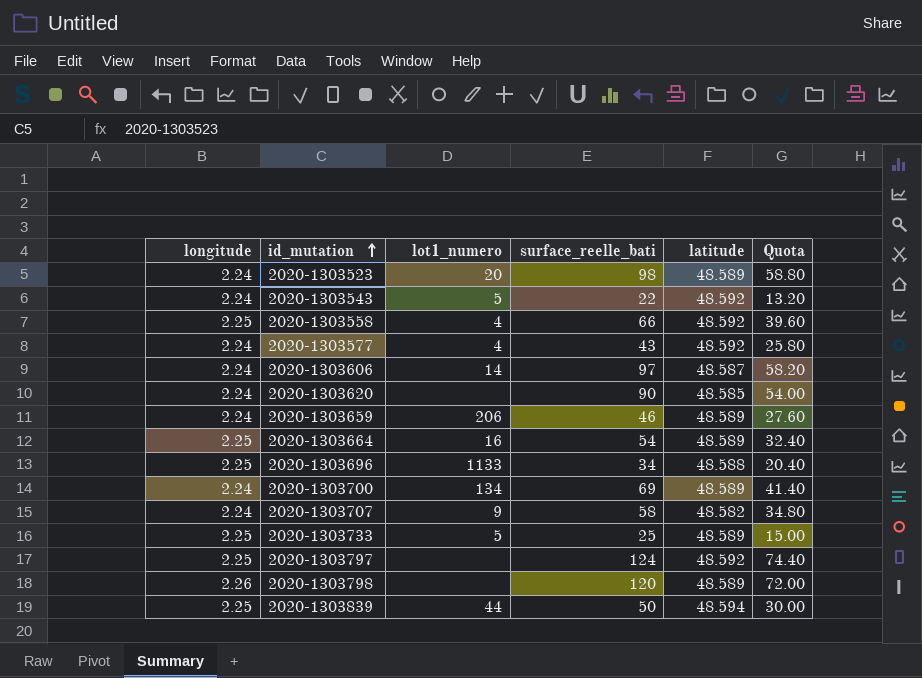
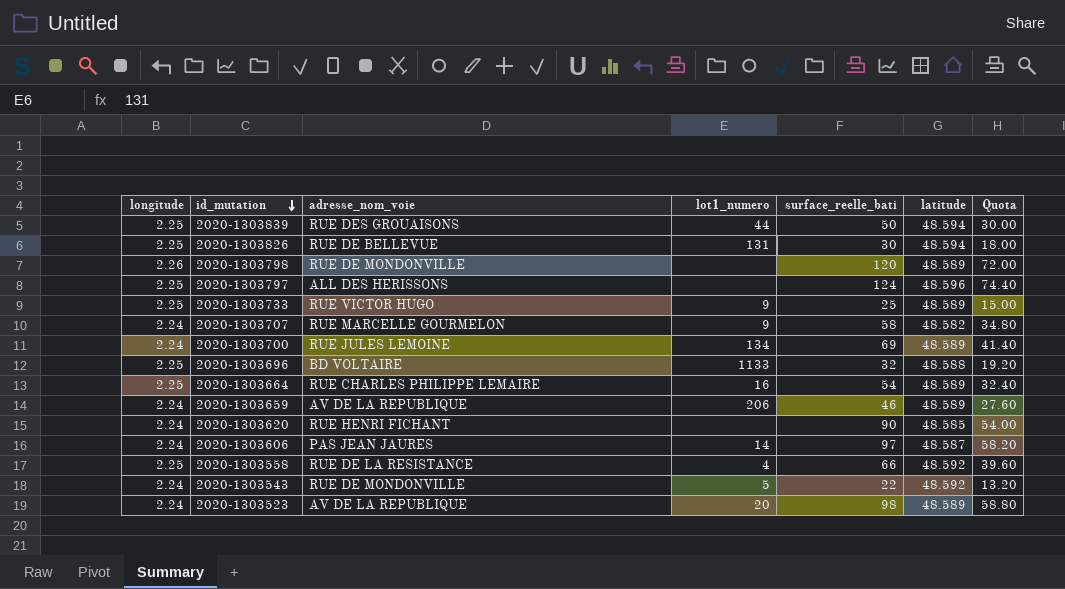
row order: id_mutation ascending -> id_mutation descending
column adresse_nom_voie | position: none -> 3
row 2020-1303577: 2.24 | 4 | 43 | 48.592 | 25.80 -> none
row 2020-1303826: none -> 2.25 | RUE DE BELLEVUE | 131 | 30 | 48.594 | 18.00
2020-1303797 | latitude: 48.592 -> 48.596
2020-1303733 | lot1_numero: 5 -> 9
2020-1303696 | surface_reelle_bati: 34 -> 32
2020-1303696 | Quota: 20.40 -> 19.20

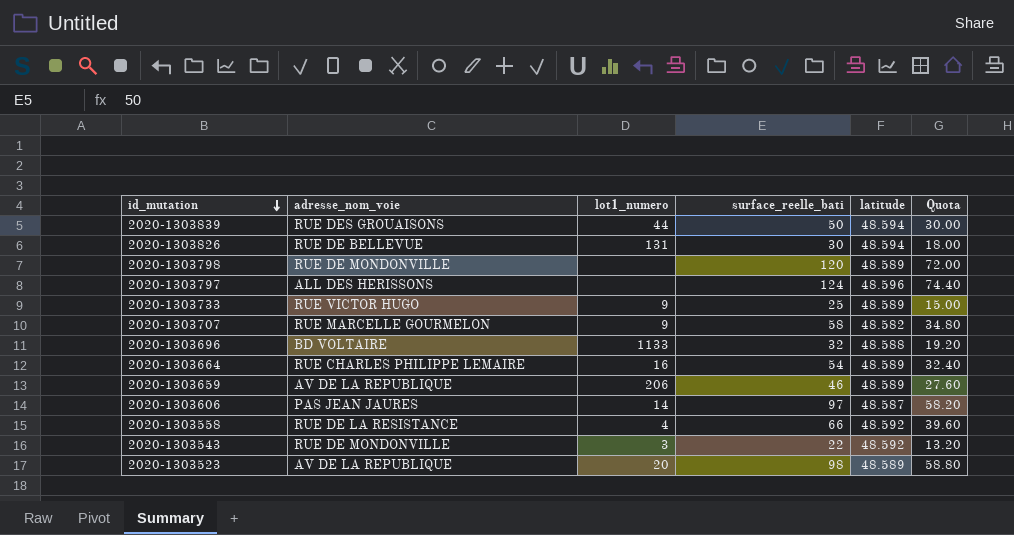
column longitude | position: 1 -> none
row 2020-1303700: 2.24 | RUE JULES LEMOINE | 134 | 69 | 48.589 | 41.40 -> none
row 2020-1303620: 2.24 | RUE HENRI FICHANT | none | 90 | 48.585 | 54.00 -> none
2020-1303543 | lot1_numero: 5 -> 3

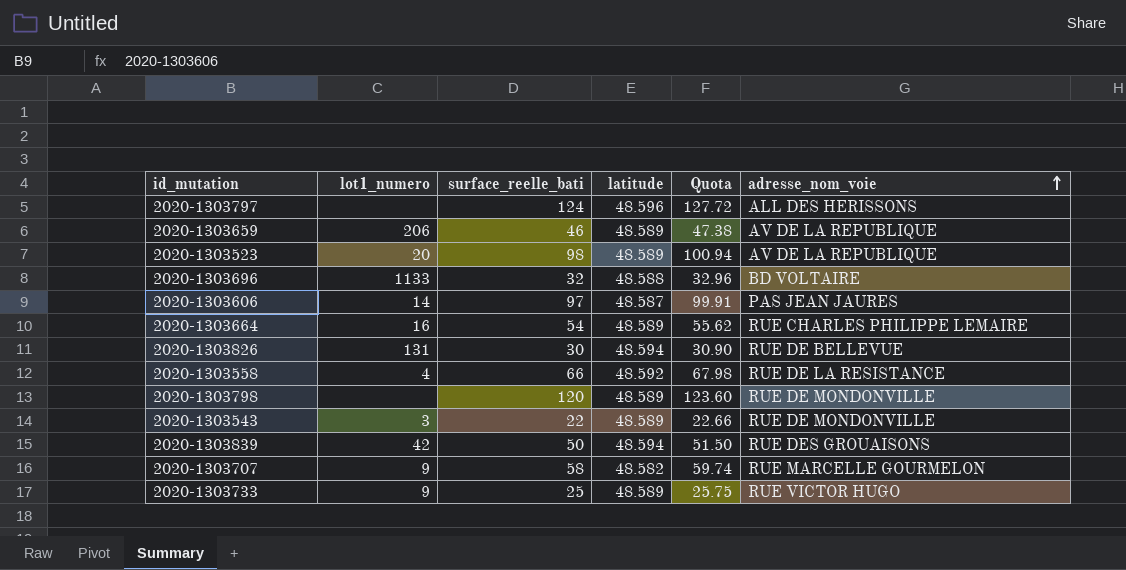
row order: id_mutation descending -> adresse_nom_voie ascending
column Quota | formula: [surface_reelle_bati] * 0.6 -> [surface_reelle_bati] * 1.03
column adresse_nom_voie | position: 2 -> 6
2020-1303543 | latitude: 48.592 -> 48.589
2020-1303839 | lot1_numero: 44 -> 42

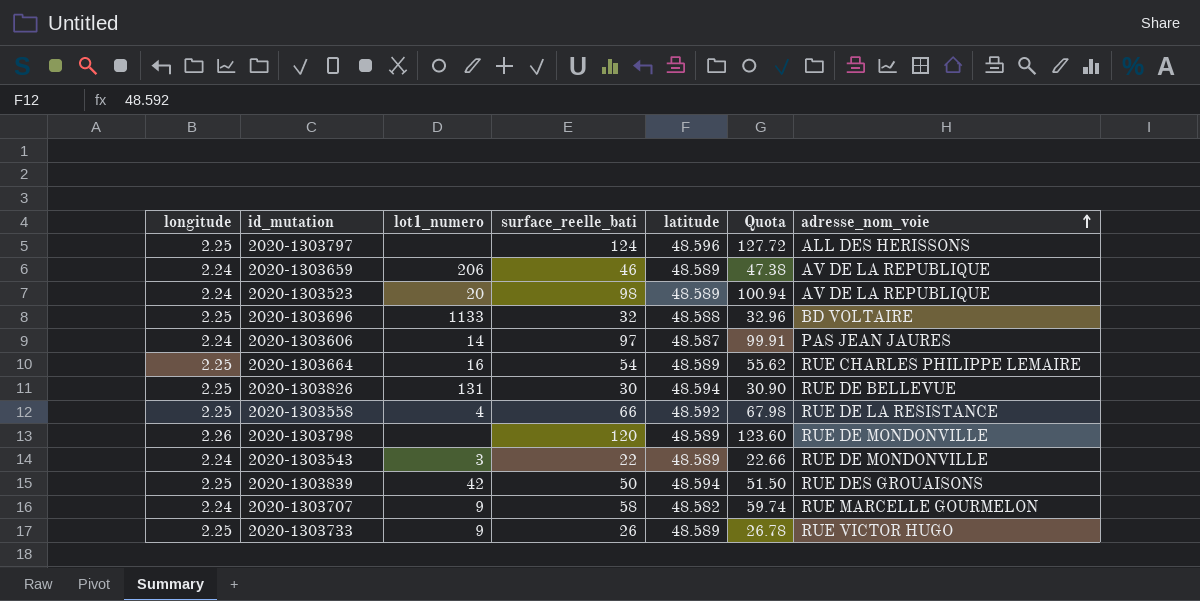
column longitude | position: none -> 1
2020-1303733 | surface_reelle_bati: 25 -> 26
2020-1303733 | Quota: 25.75 -> 26.78

